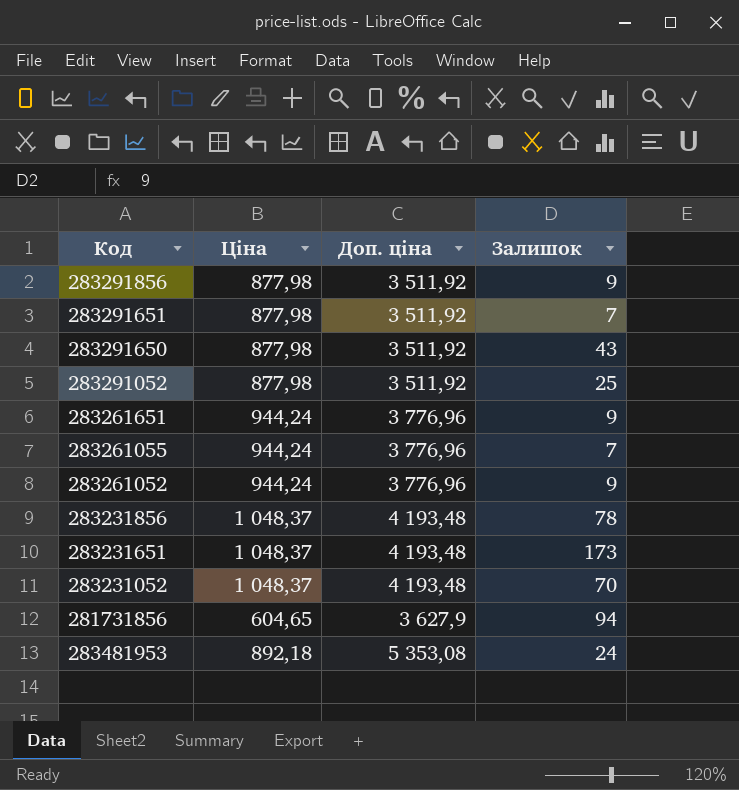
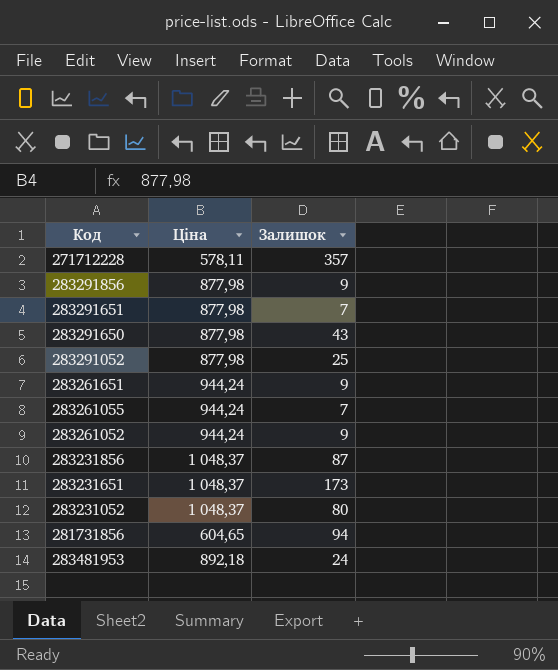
column Доп. ціна | position: 3 -> none
row 271712228: none -> 578,11 | 357
283231856 | Залишок: 78 -> 87
283231052 | Залишок: 70 -> 80

